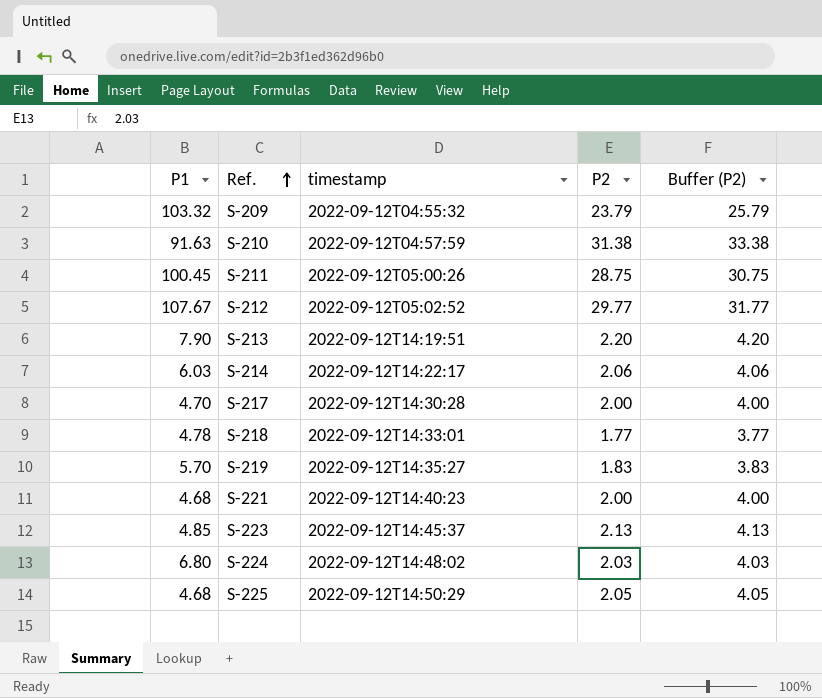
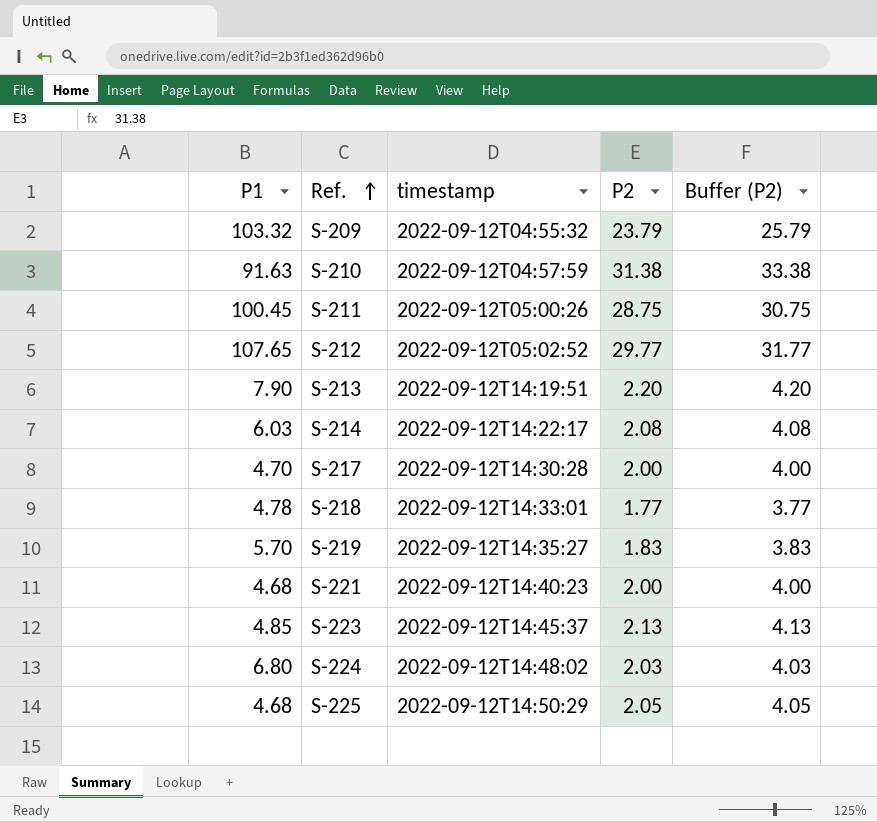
S-212 | P1: 107.67 -> 107.65
S-214 | P2: 2.06 -> 2.08
S-214 | Buffer (P2): 4.06 -> 4.08

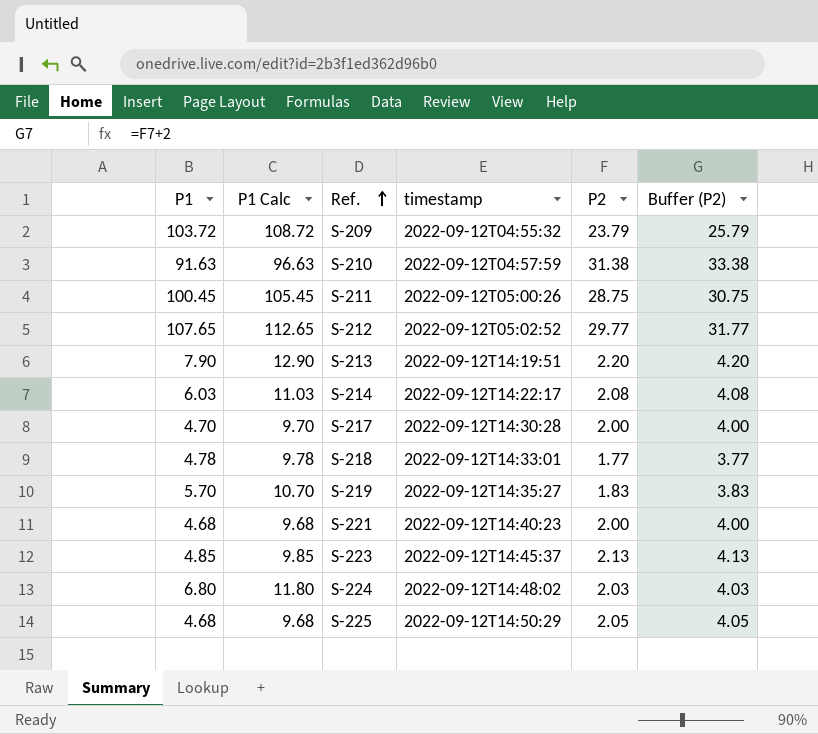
column P1 Calc | formula: none -> [P1] + 5
S-209 | P1: 103.32 -> 103.72

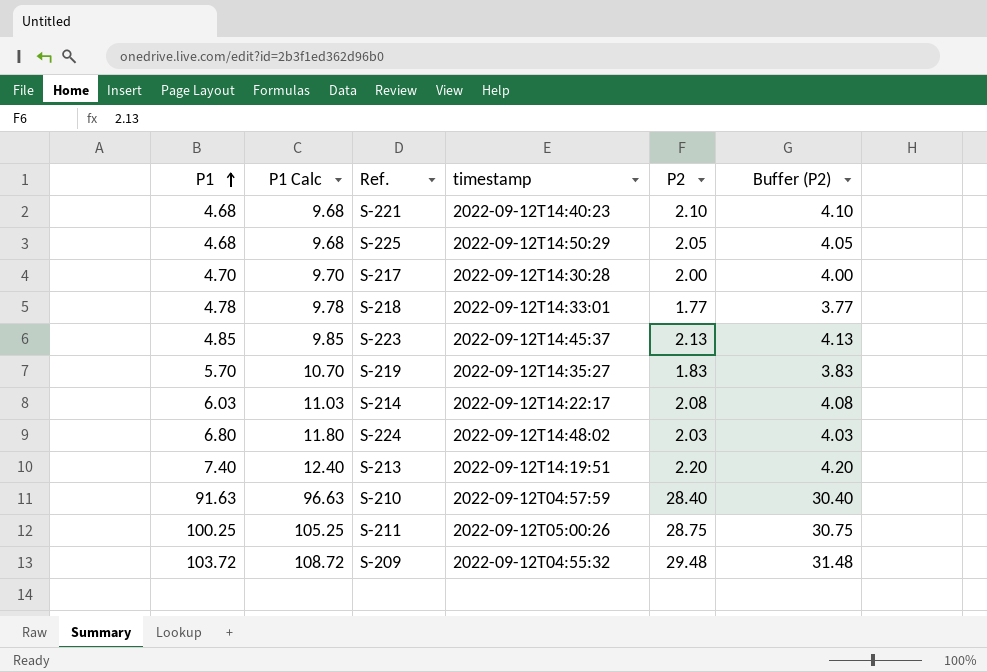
row order: Ref. ascending -> P1 ascending
row S-212: 107.65 | 112.65 | 2022-09-12T05:02:52 | 29.77 | 31.77 -> none
S-221 | P2: 2.00 -> 2.10
S-221 | Buffer (P2): 4.00 -> 4.10
S-213 | P1: 7.90 -> 7.40
S-213 | P1 Calc: 12.90 -> 12.40
S-210 | P2: 31.38 -> 28.40
S-210 | Buffer (P2): 33.38 -> 30.40
S-211 | P1: 100.45 -> 100.25
S-211 | P1 Calc: 105.45 -> 105.25
S-209 | P2: 23.79 -> 29.48
S-209 | Buffer (P2): 25.79 -> 31.48

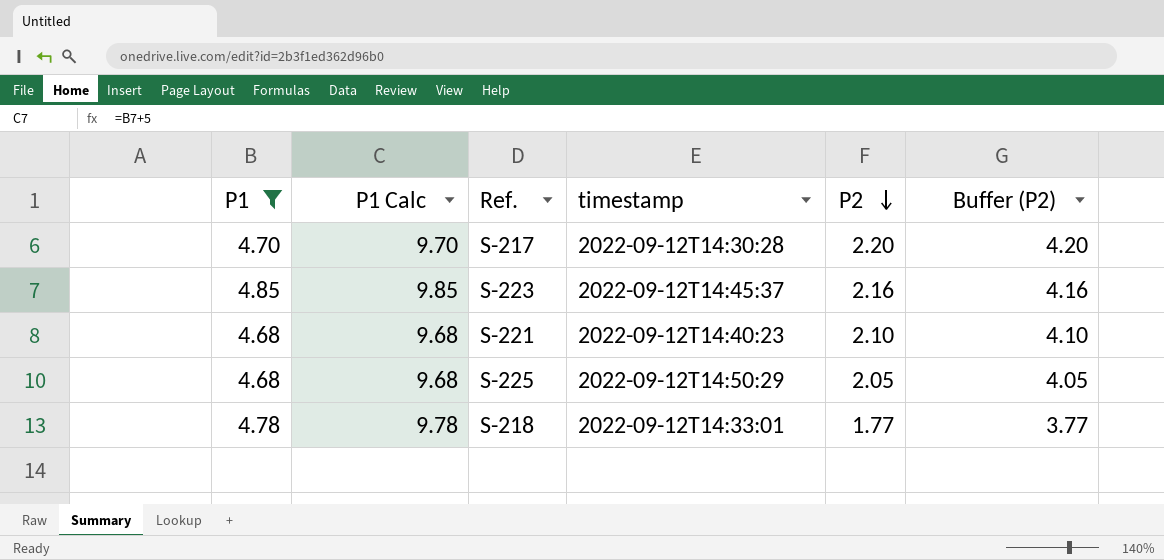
filter: none -> P1 <= 4.85
row order: P1 ascending -> P2 descending
S-217 | P2: 2.00 -> 2.20
S-217 | Buffer (P2): 4.00 -> 4.20
S-223 | P2: 2.13 -> 2.16
S-223 | Buffer (P2): 4.13 -> 4.16

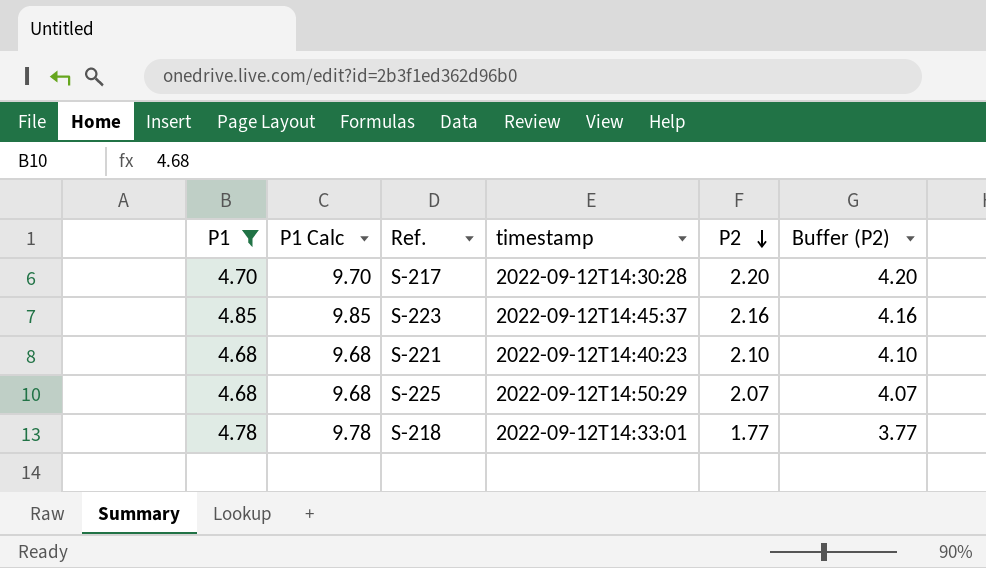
S-225 | P2: 2.05 -> 2.07
S-225 | Buffer (P2): 4.05 -> 4.07

